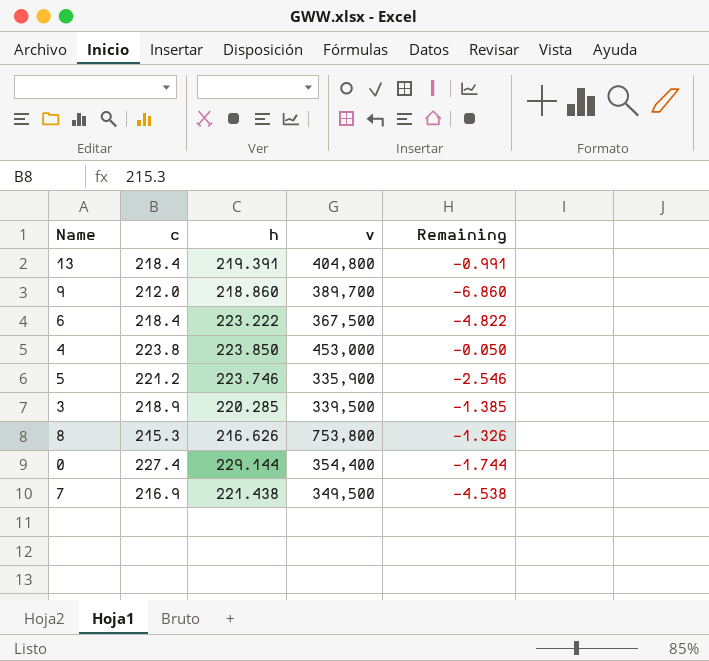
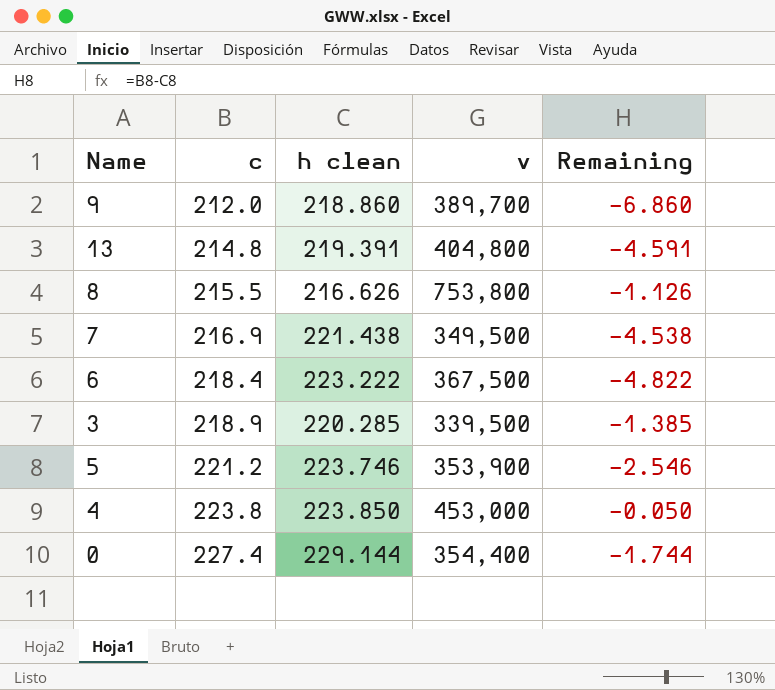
row order: none -> c ascending
column name: h -> h clean
13 | c: 218.4 -> 214.8
13 | Remaining: -0.991 -> -4.591
8 | c: 215.3 -> 215.5
8 | Remaining: -1.326 -> -1.126
5 | v: 335,900 -> 353,900

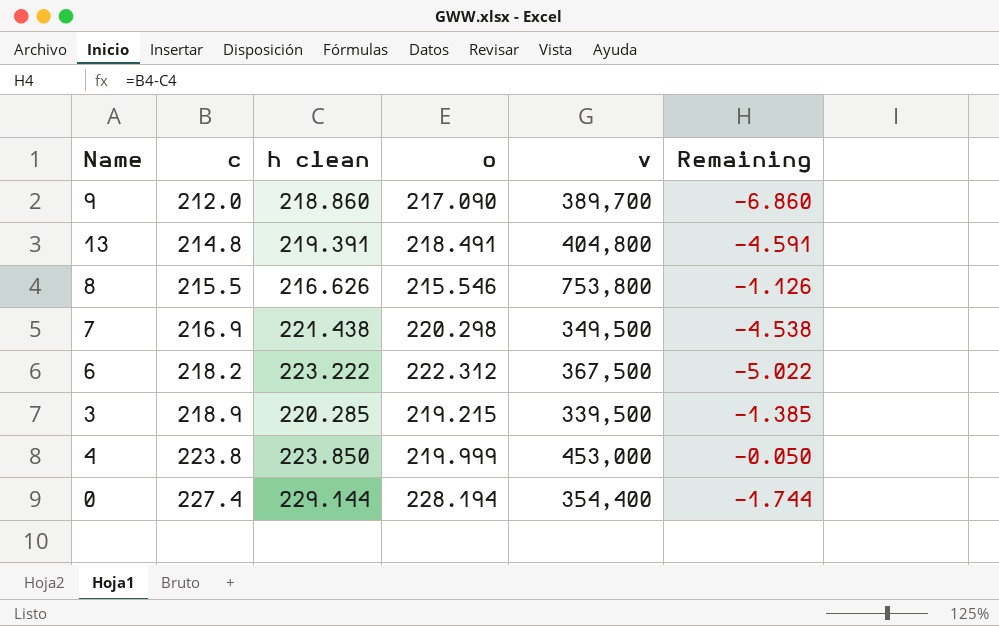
column o | position: none -> 4
row 5: 221.2 | 223.746 | 353,900 | -2.546 -> none
6 | c: 218.4 -> 218.2
6 | Remaining: -4.822 -> -5.022

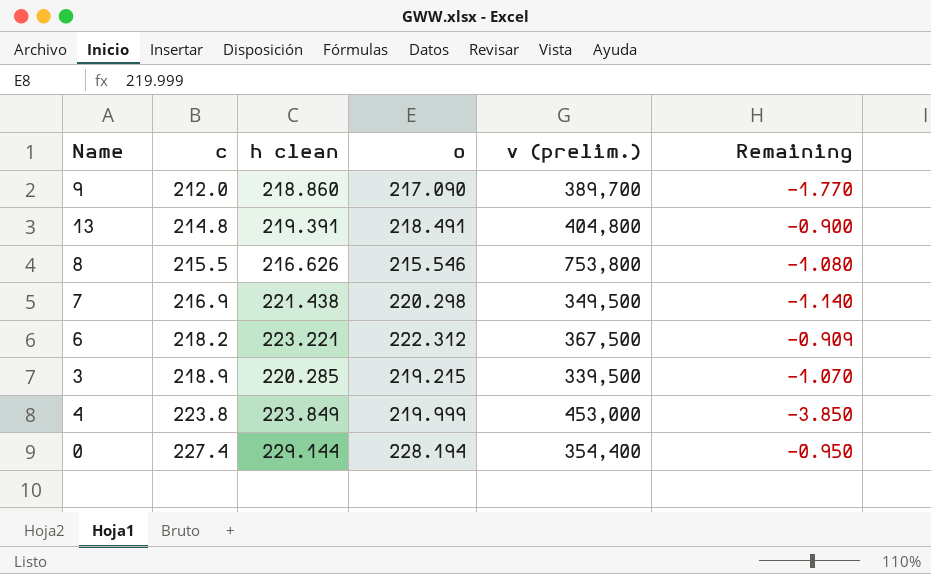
column name: v -> v (prelim.)
column Remaining | formula: [c] - [h clean] -> [o] - [h clean]
6 | h clean: 223.222 -> 223.221
4 | h clean: 223.850 -> 223.849

